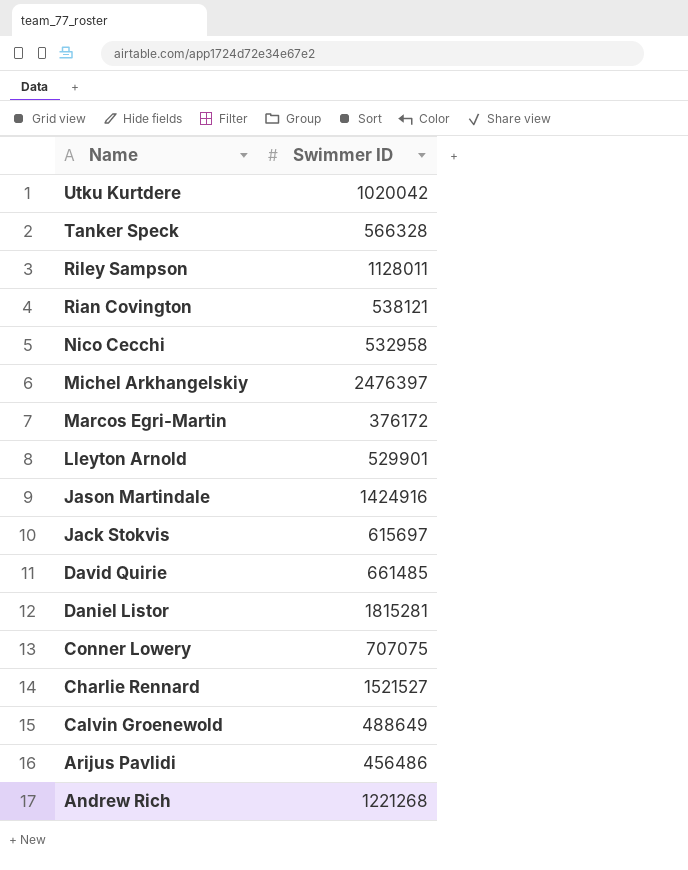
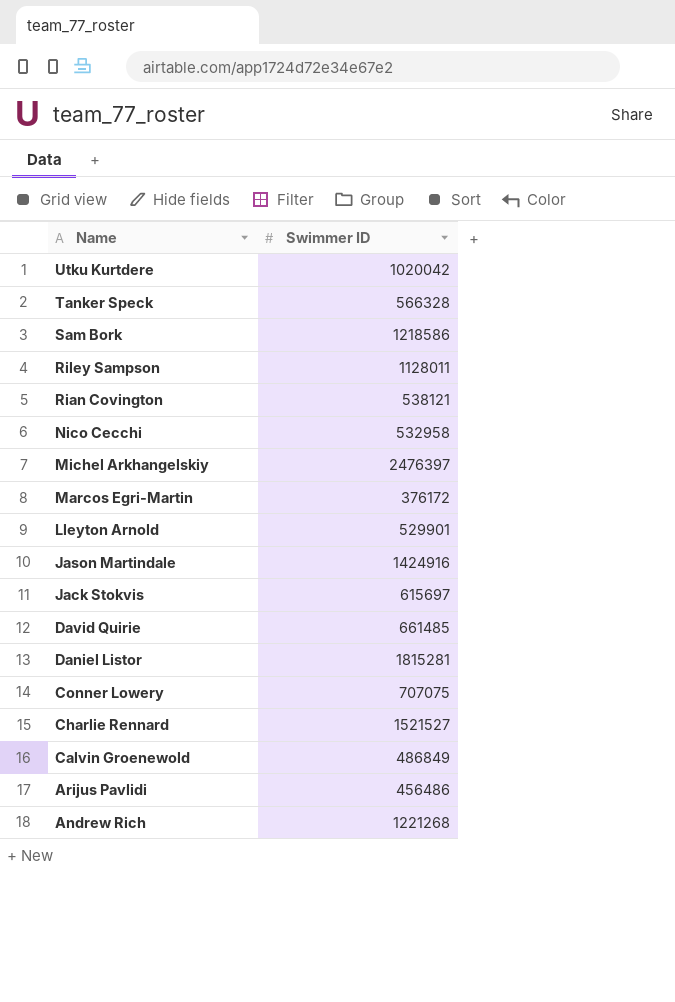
row Sam Bork: none -> 1218586
Calvin Groenewold | Swimmer ID: 488649 -> 486849

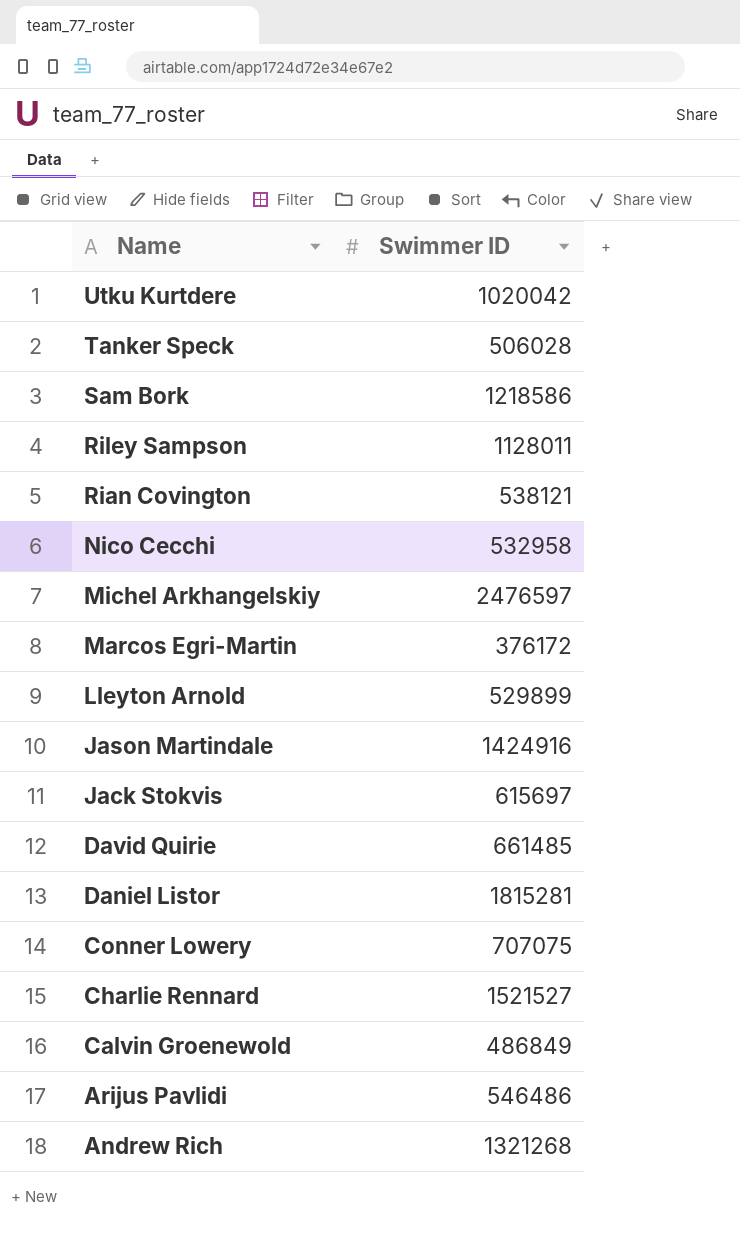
Tanker Speck | Swimmer ID: 566328 -> 506028
Michel Arkhangelskiy | Swimmer ID: 2476397 -> 2476597
Lleyton Arnold | Swimmer ID: 529901 -> 529899
Arijus Pavlidi | Swimmer ID: 456486 -> 546486
Andrew Rich | Swimmer ID: 1221268 -> 1321268

